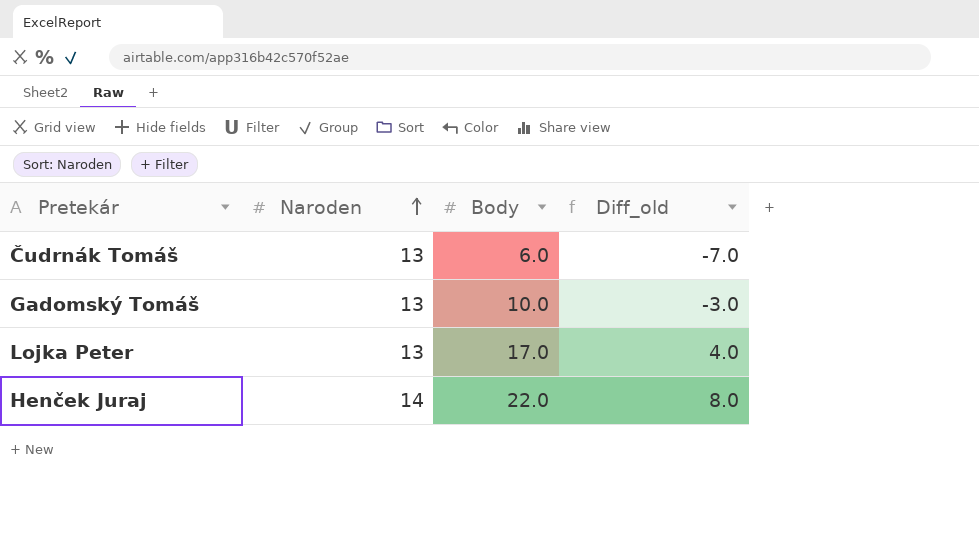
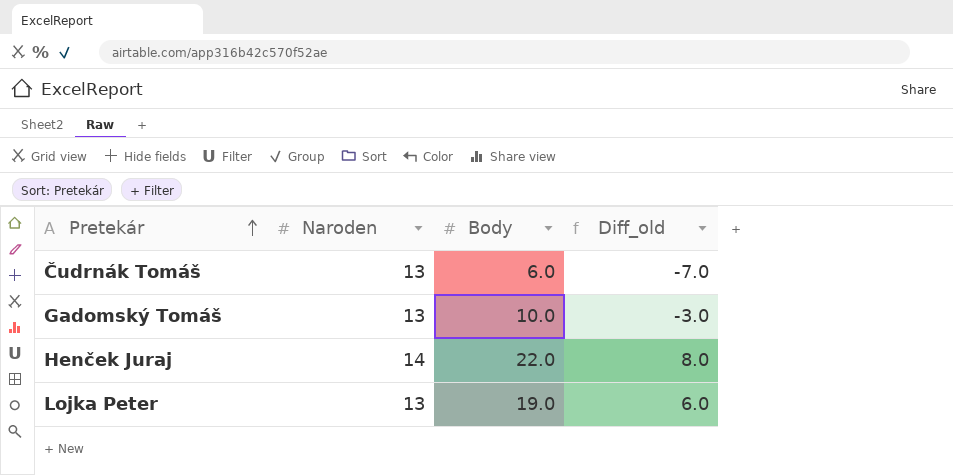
row order: Naroden ascending -> Pretekár ascending
Lojka Peter | Body: 17.0 -> 19.0
Lojka Peter | Diff_old: 4.0 -> 6.0

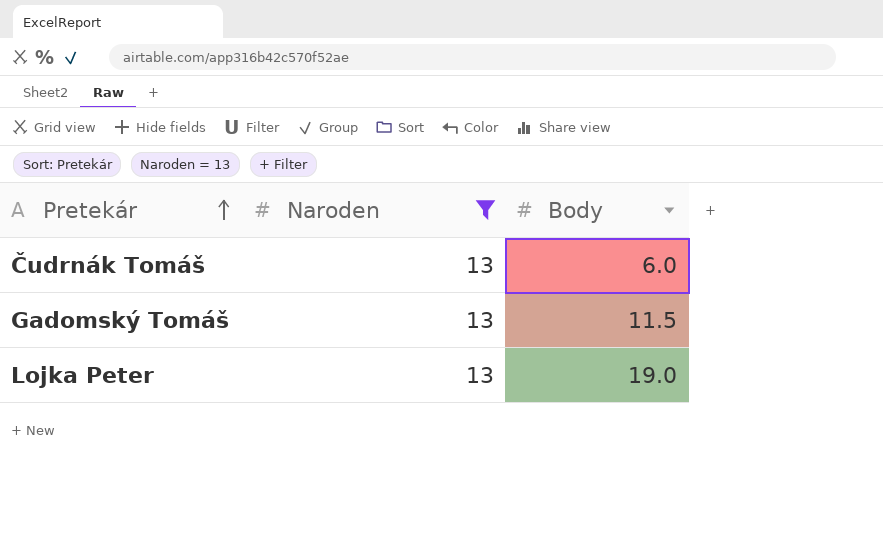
filter: none -> Naroden = 13
column Diff_old | formula: [Body] - [Naroden] -> none
Gadomský Tomáš | Body: 10.0 -> 11.5

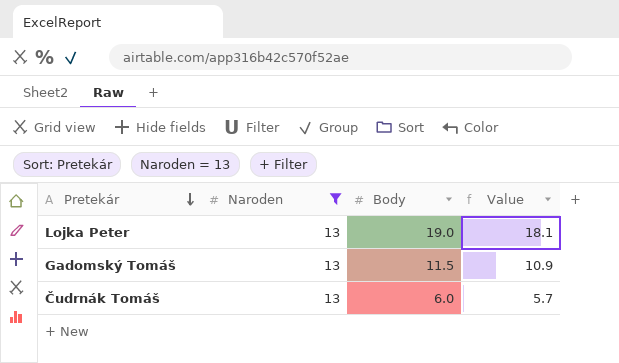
row order: Pretekár ascending -> Pretekár descending
column Value | formula: none -> [Body] * 0.95

